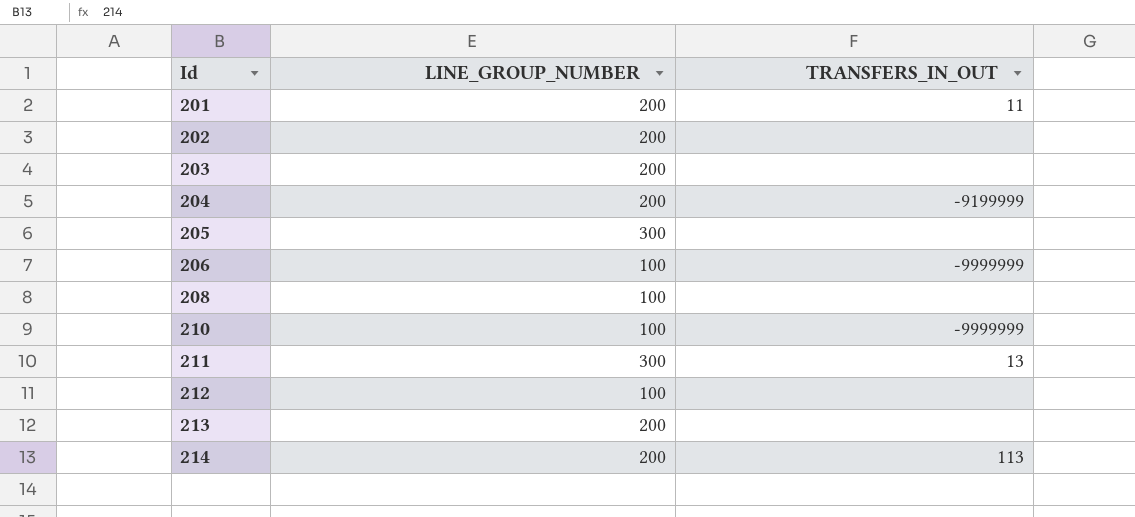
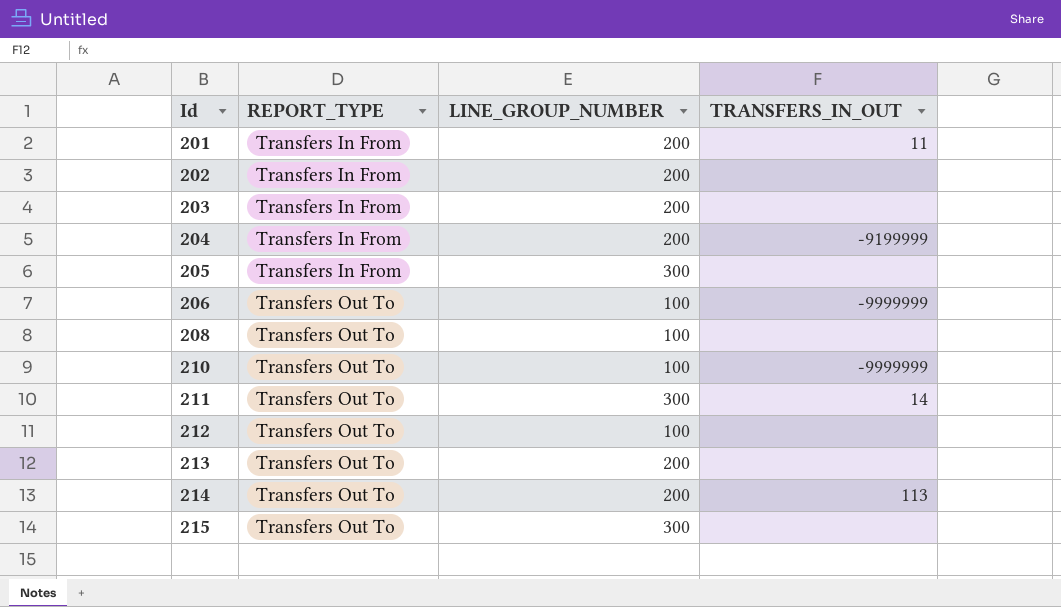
column REPORT_TYPE | position: none -> 2
211 | TRANSFERS_IN_OUT: 13 -> 14
row 215: none -> Transfers Out To | 300 | none

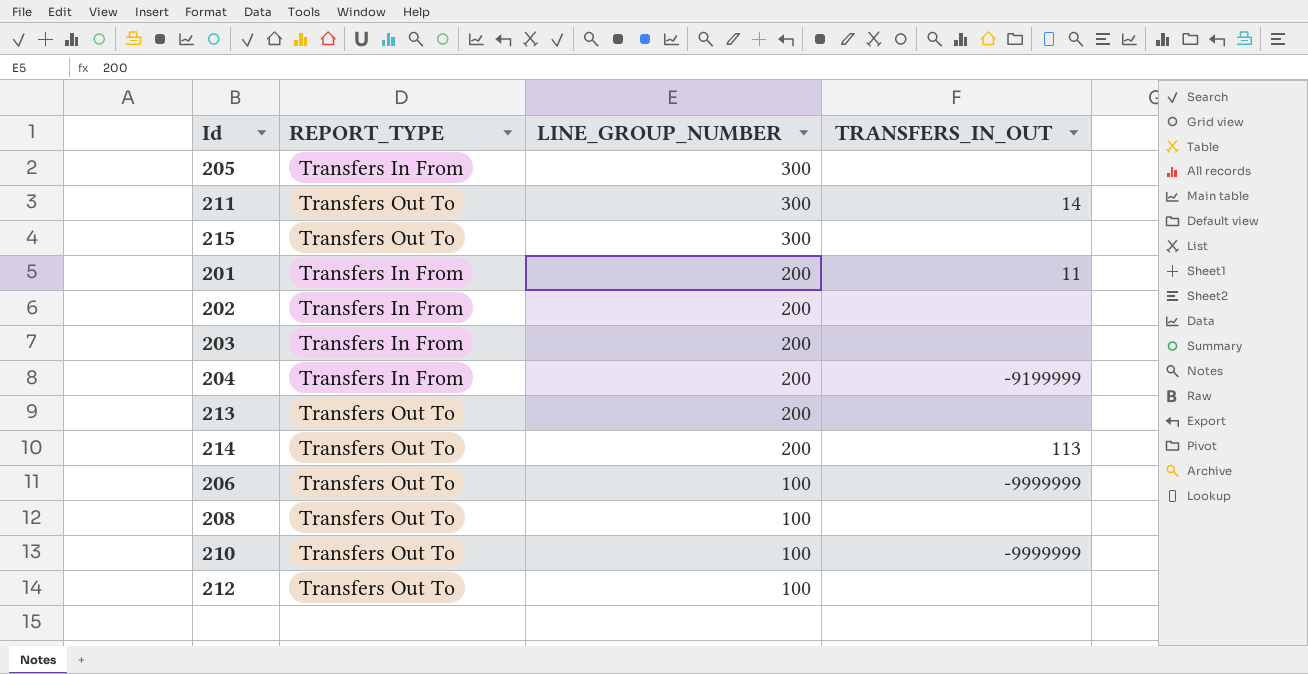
row order: Id ascending -> LINE_GROUP_NUMBER descending

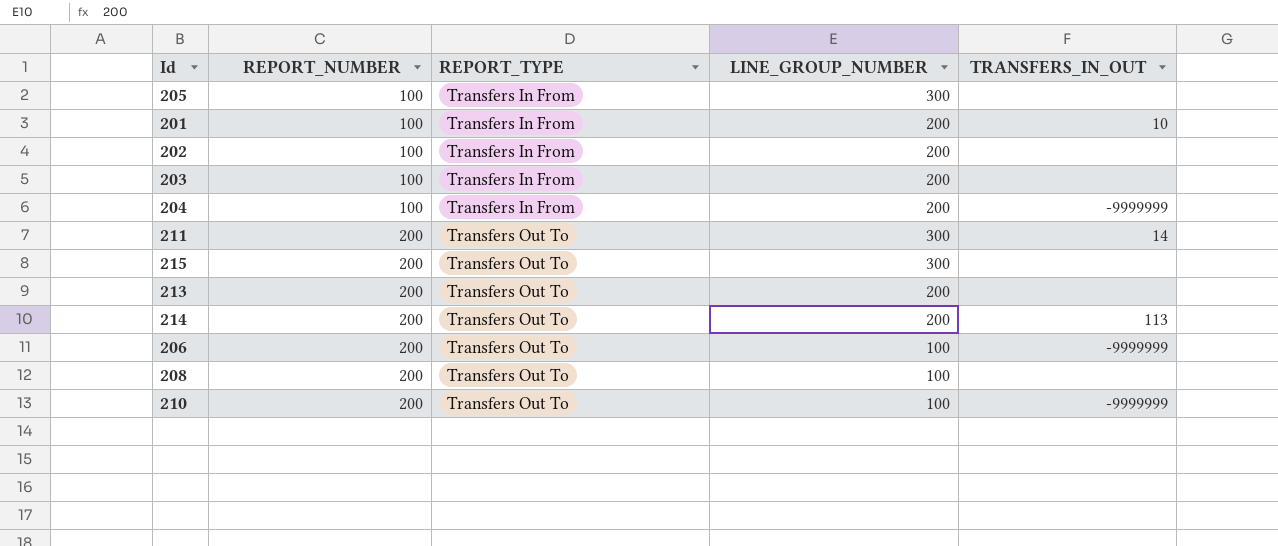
row order: LINE_GROUP_NUMBER descending -> REPORT_NUMBER ascending
column REPORT_NUMBER | position: none -> 2
row 212: Transfers Out To | 100 | none -> none
201 | TRANSFERS_IN_OUT: 11 -> 10
204 | TRANSFERS_IN_OUT: -9199999 -> -9999999

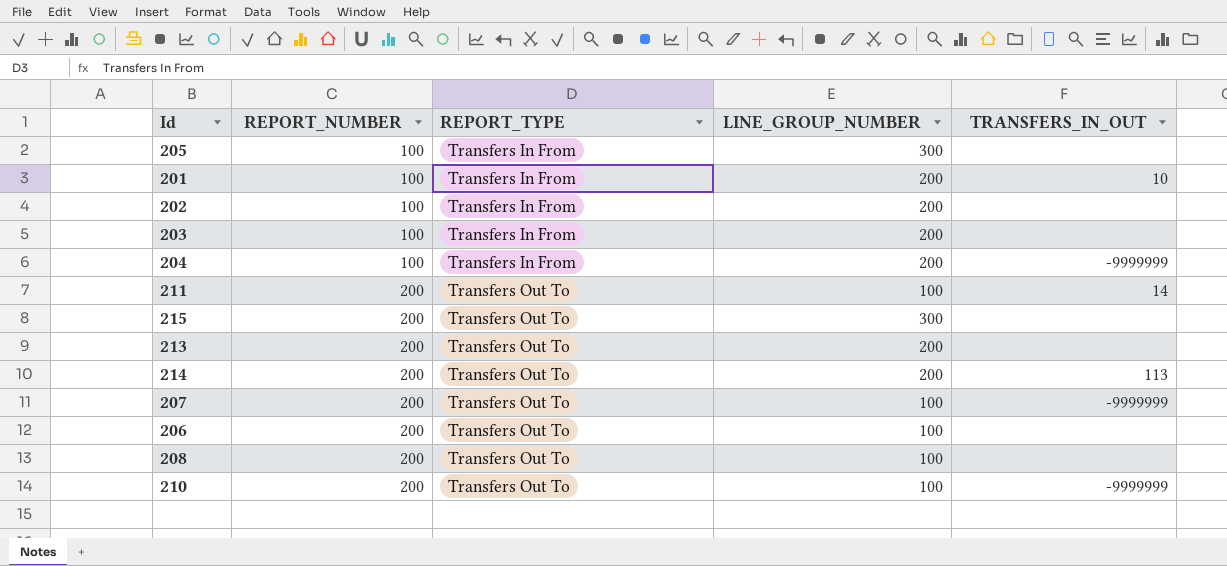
211 | LINE_GROUP_NUMBER: 300 -> 100
row 207: none -> 200 | Transfers Out To | 100 | -9999999
206 | TRANSFERS_IN_OUT: -9999999 -> none

